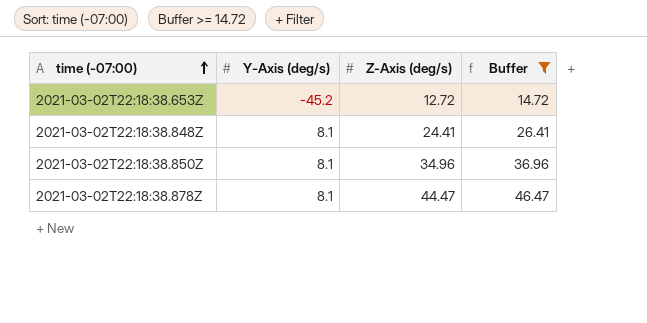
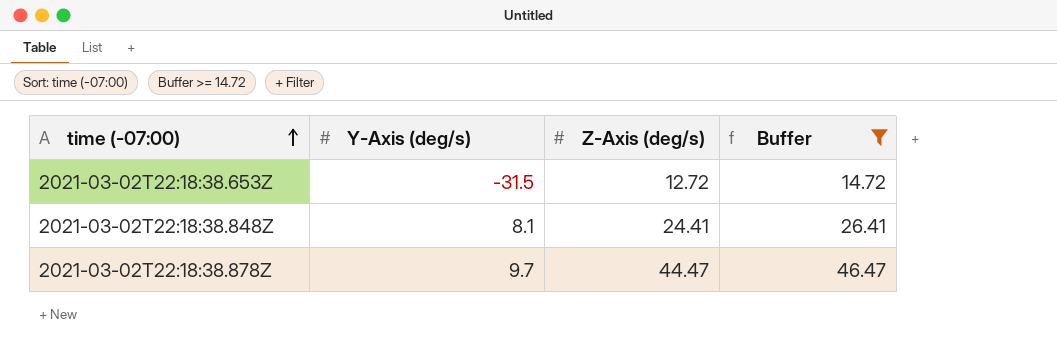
row 2021-03-02T22:18:38.850Z: 8.1 | 34.96 | 36.96 -> none
2021-03-02T22:18:38.653Z | Y-Axis (deg/s): -45.2 -> -31.5
2021-03-02T22:18:38.878Z | Y-Axis (deg/s): 8.1 -> 9.7

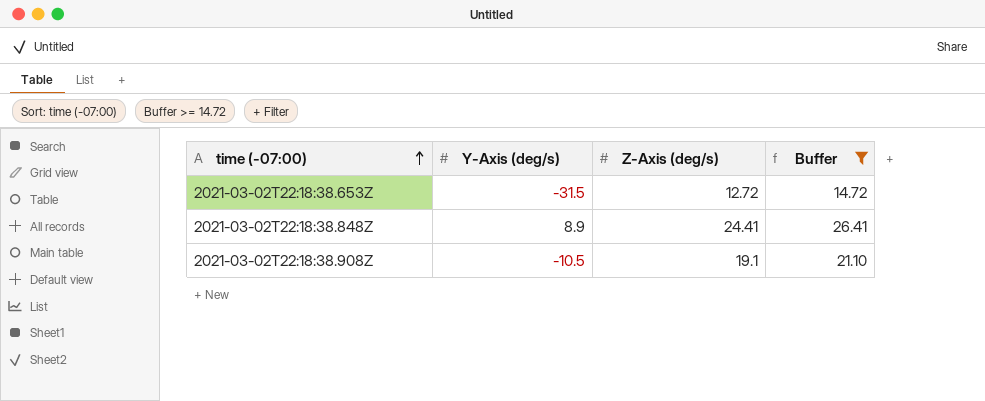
row 2021-03-02T22:18:38.878Z: 9.7 | 44.47 | 46.47 -> none
2021-03-02T22:18:38.848Z | Y-Axis (deg/s): 8.1 -> 8.9
row 2021-03-02T22:18:38.908Z: none -> -10.5 | 19.1 | 21.10

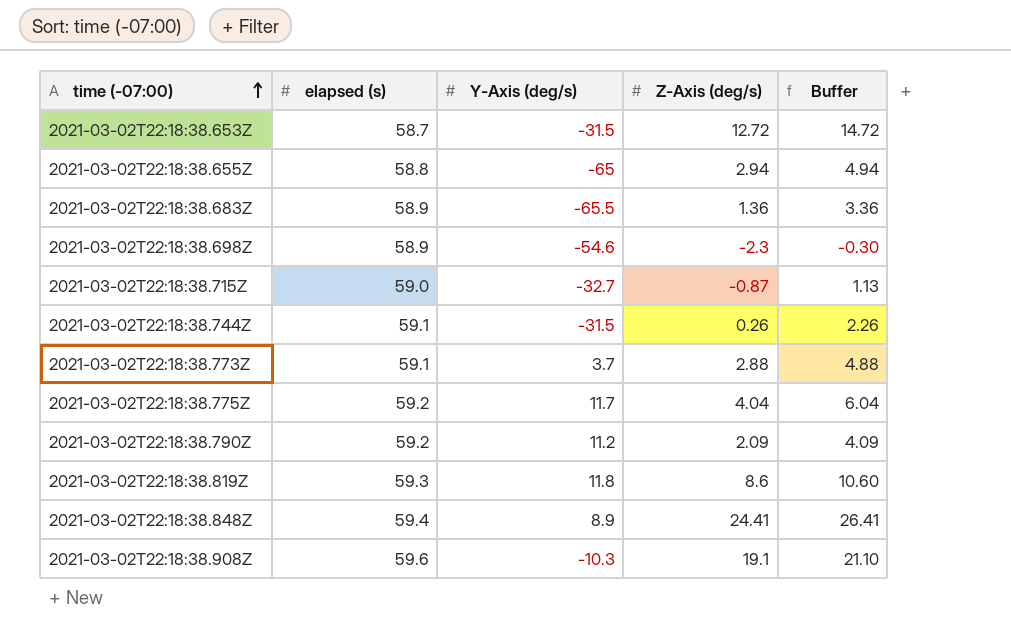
filter: Buffer >= 14.72 -> none
column elapsed (s) | position: none -> 2
2021-03-02T22:18:38.908Z | Y-Axis (deg/s): -10.5 -> -10.3

